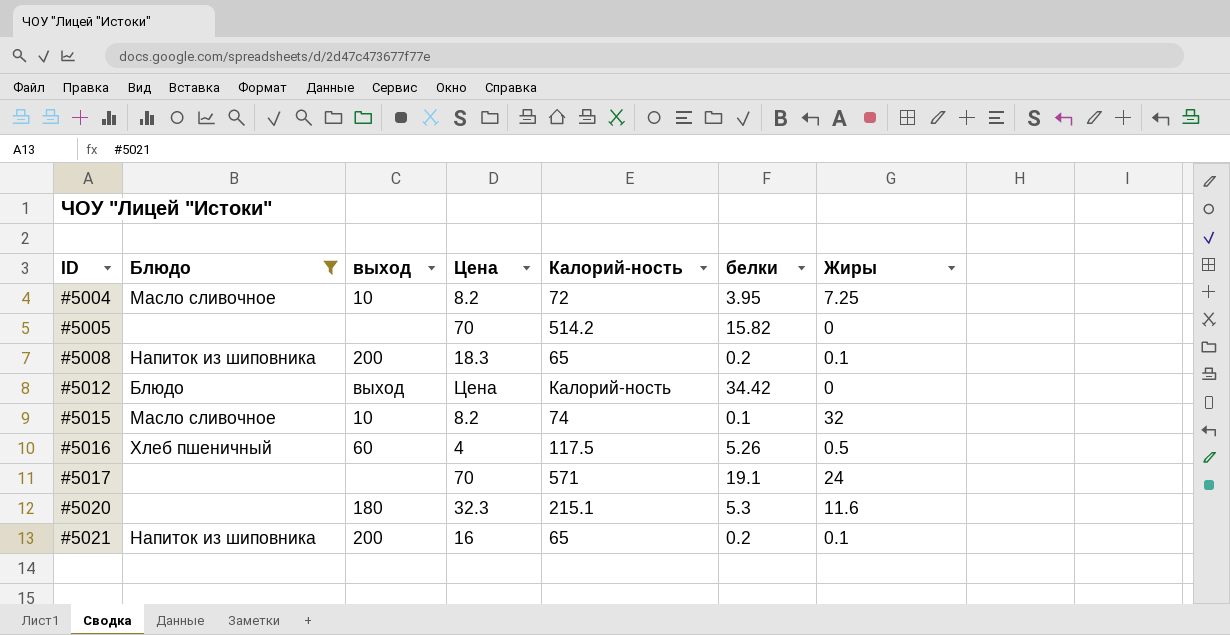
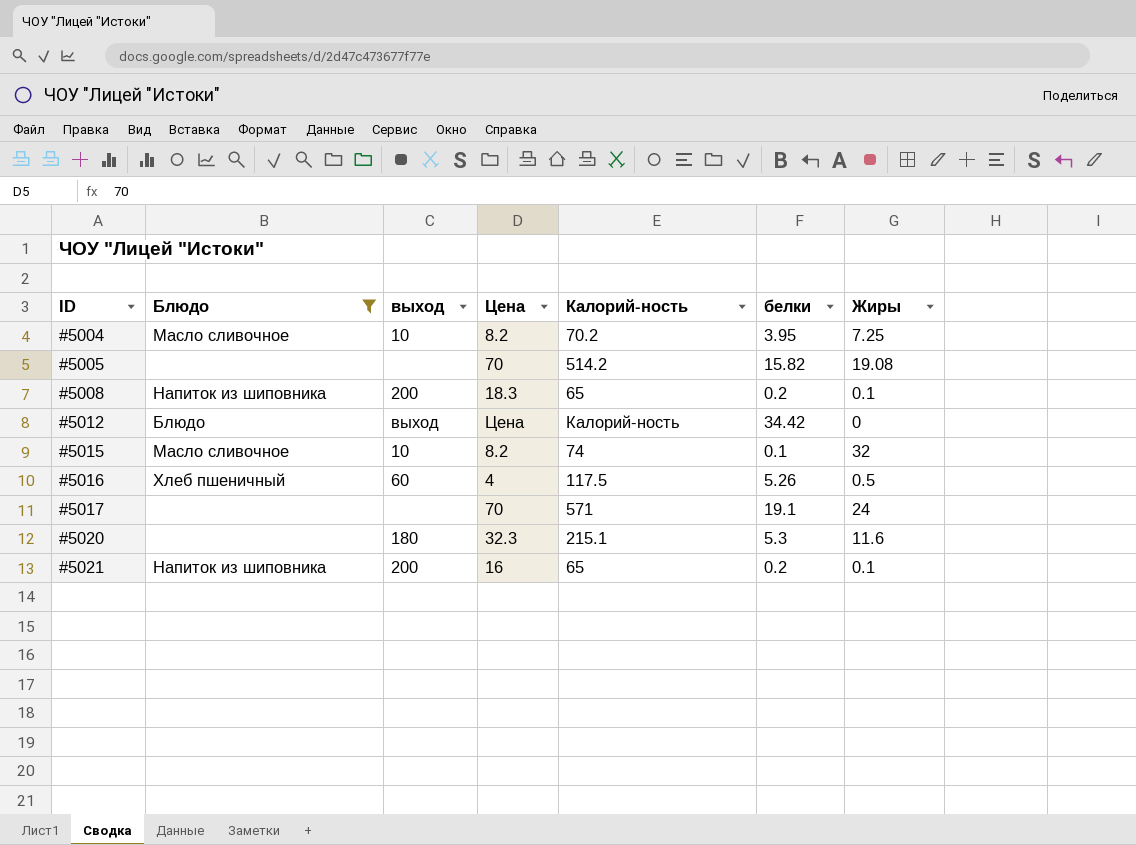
#5004 | Калорий-ность: 72 -> 70.2
#5005 | Жиры: 0 -> 19.08

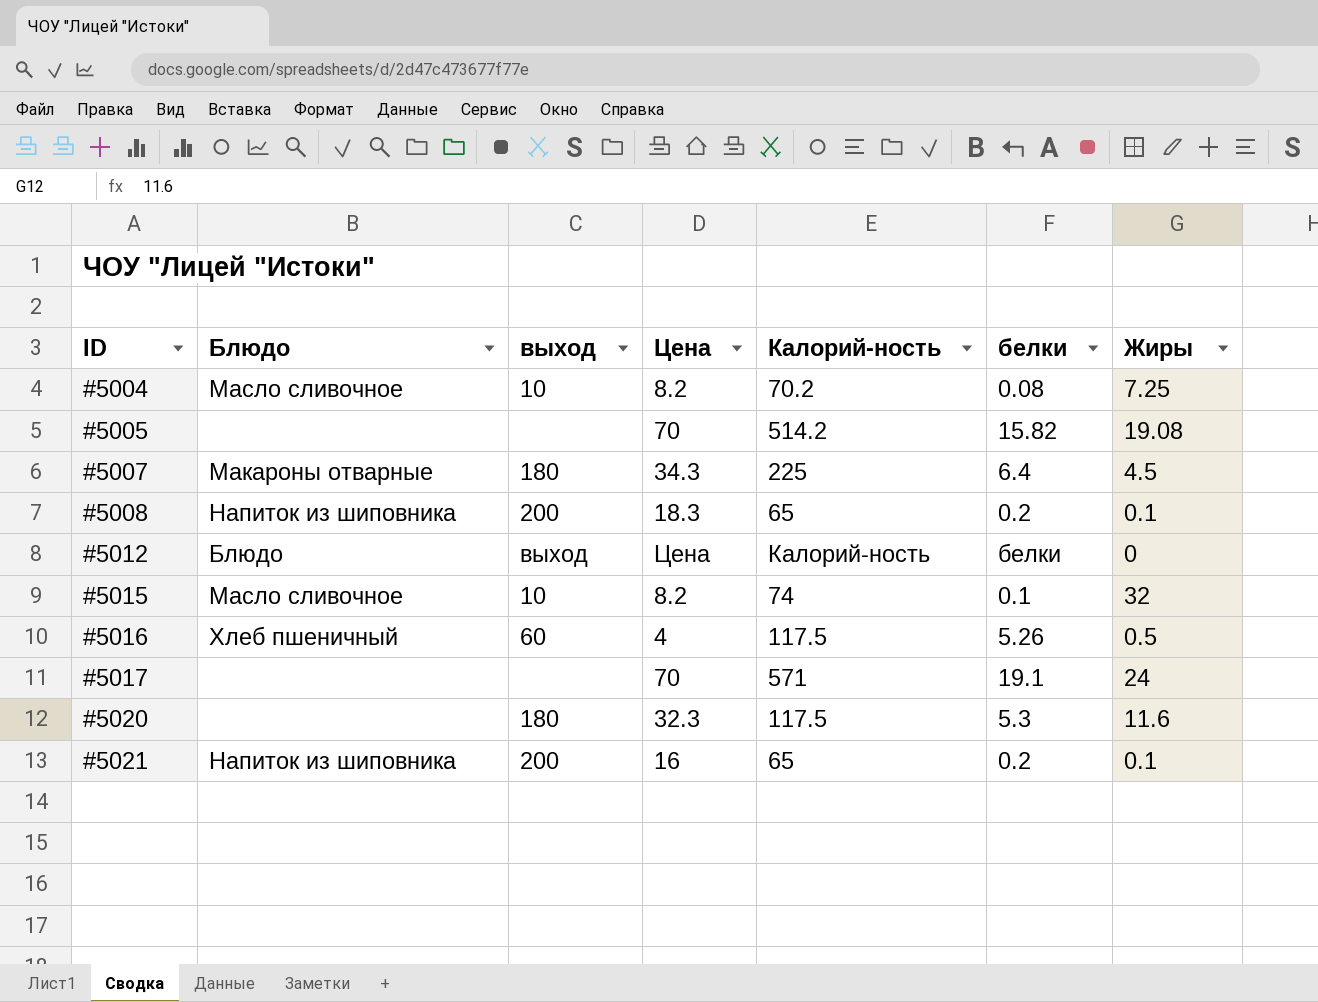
filter: Блюдо != Макароны отварные -> none
#5004 | белки: 3.95 -> 0.08
#5012 | белки: 34.42 -> белки
#5020 | Калорий-ность: 215.1 -> 117.5

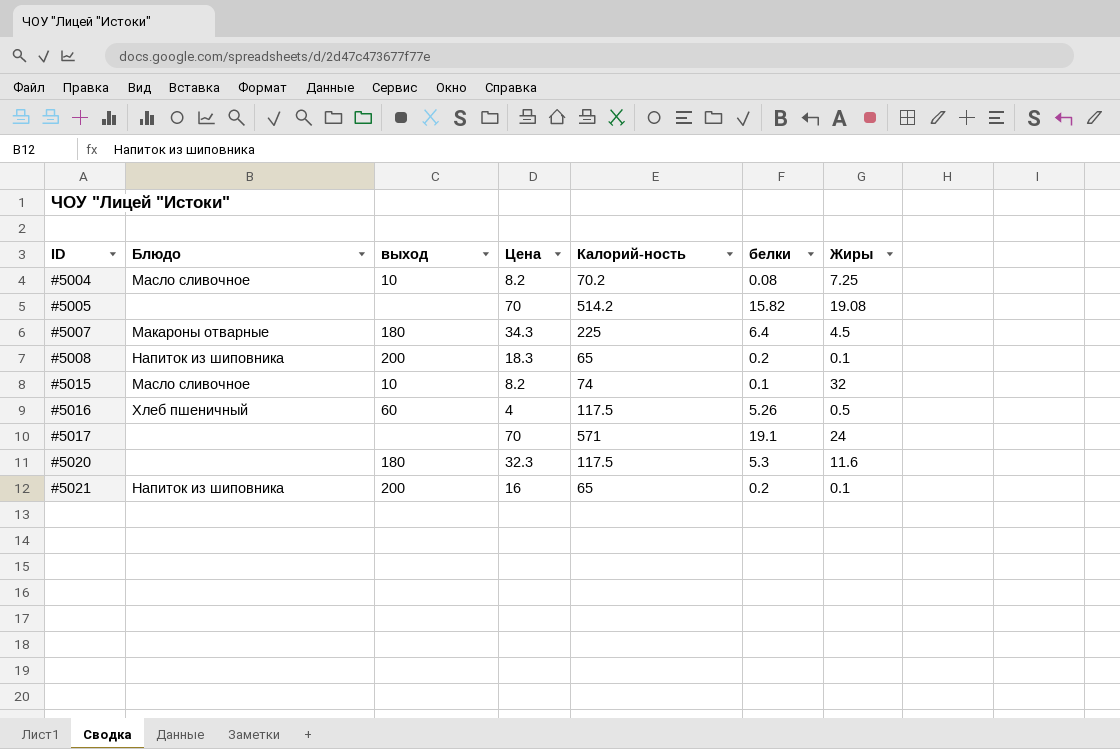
row #5012: Блюдо | выход | Цена | Калорий-ность | белки | 0 -> none

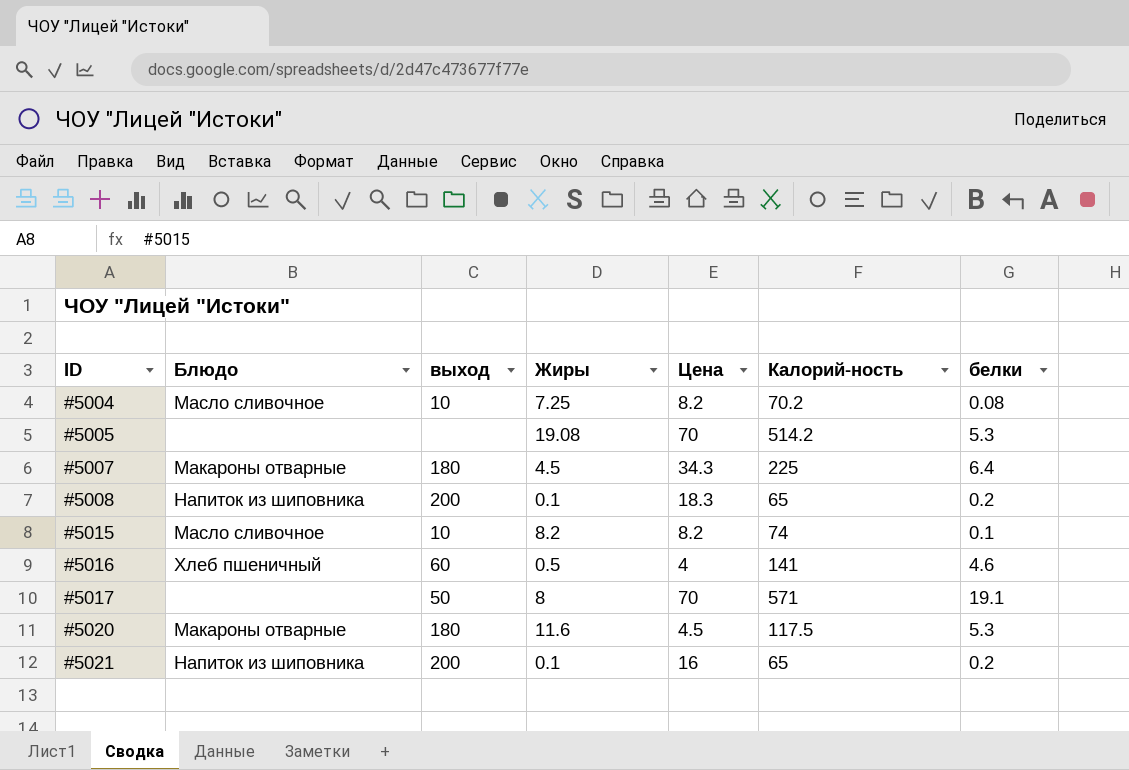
column Жиры | position: 7 -> 4
#5005 | белки: 15.82 -> 5.3
#5015 | Жиры: 32 -> 8.2
#5016 | Калорий-ность: 117.5 -> 141
#5016 | белки: 5.26 -> 4.6
#5017 | выход: none -> 50
#5017 | Жиры: 24 -> 8
#5020 | Блюдо: none -> Макароны отварные
#5020 | Цена: 32.3 -> 4.5

